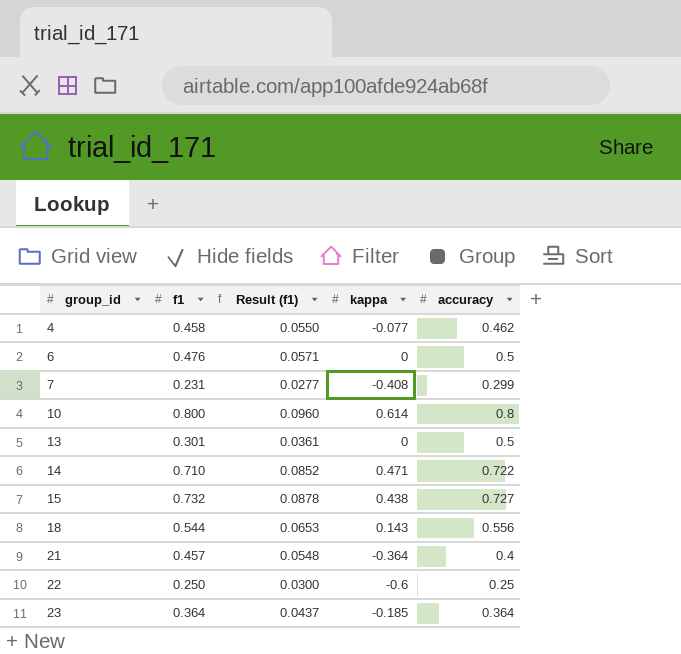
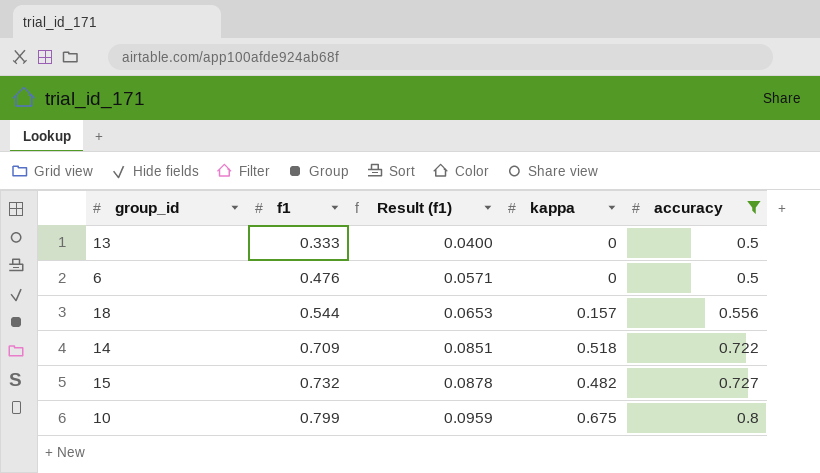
filter: none -> accuracy >= 0.5
row order: group_id ascending -> f1 ascending
13 | f1: 0.301 -> 0.333
13 | Result (f1): 0.0361 -> 0.0400
18 | kappa: 0.143 -> 0.157
14 | f1: 0.710 -> 0.709
14 | Result (f1): 0.0852 -> 0.0851
14 | kappa: 0.471 -> 0.518
15 | kappa: 0.438 -> 0.482
10 | f1: 0.800 -> 0.799
10 | Result (f1): 0.0960 -> 0.0959
10 | kappa: 0.614 -> 0.675

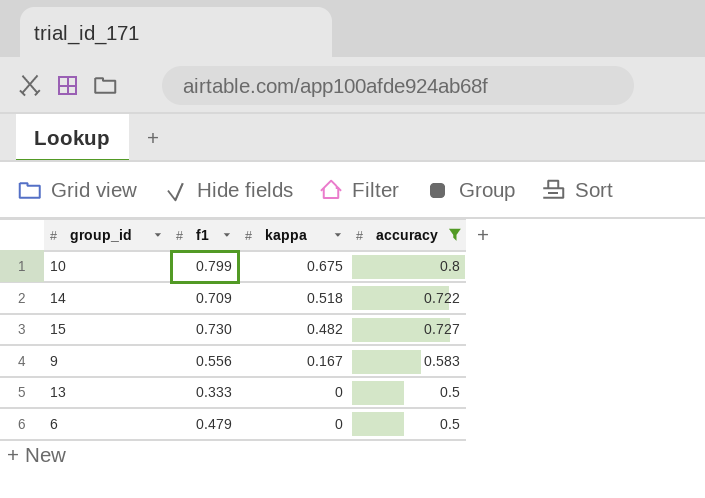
row order: f1 ascending -> kappa descending
column Result (f1) | formula: [f1] * 0.12 -> none
row 18: 0.544 | 0.0653 | 0.157 | 0.556 -> none
15 | f1: 0.732 -> 0.730
row 9: none -> 0.556 | 0.167 | 0.583
6 | f1: 0.476 -> 0.479

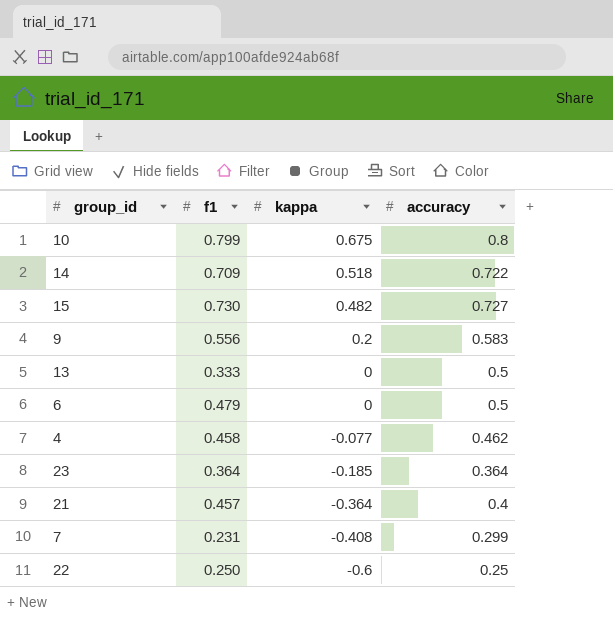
filter: accuracy >= 0.5 -> none
9 | kappa: 0.167 -> 0.2

